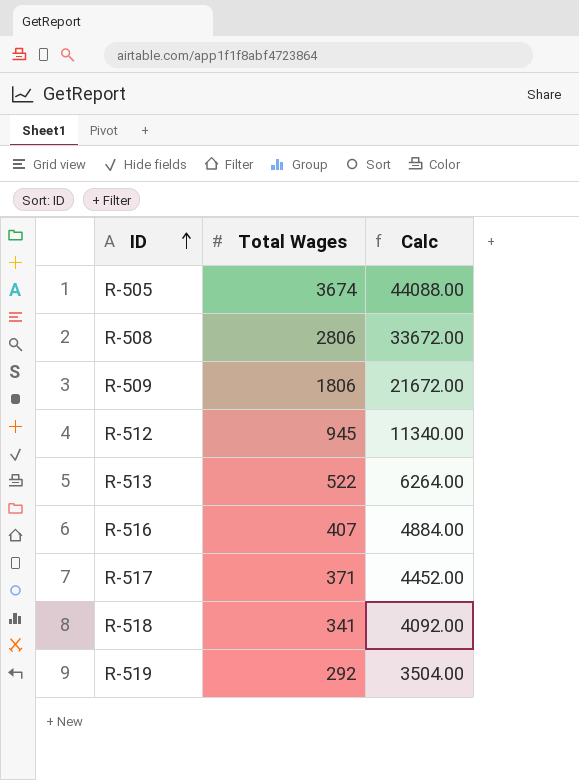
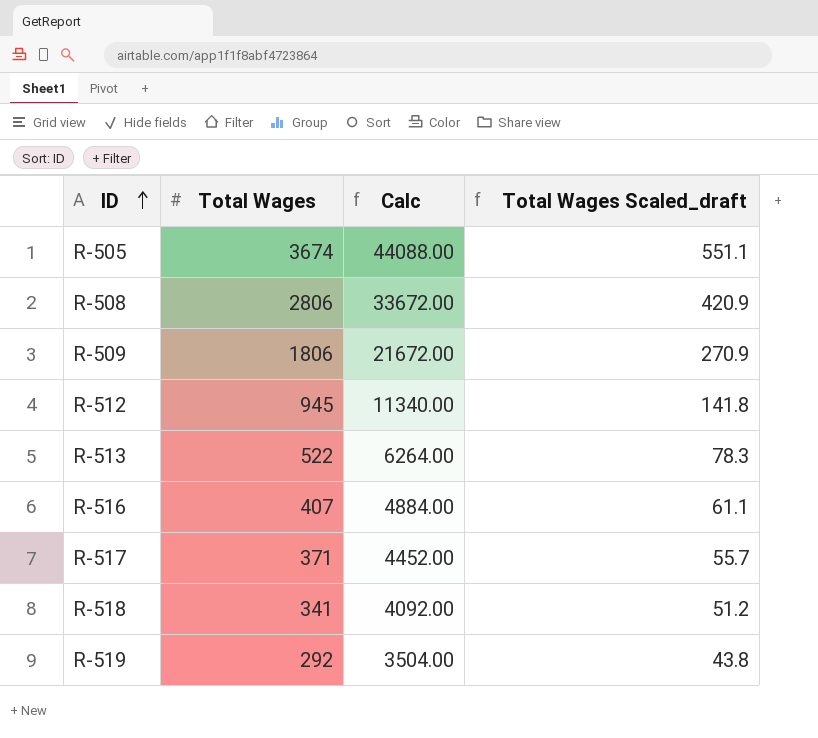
column Total Wages Scaled_draft | formula: none -> [Total Wages] * 0.15

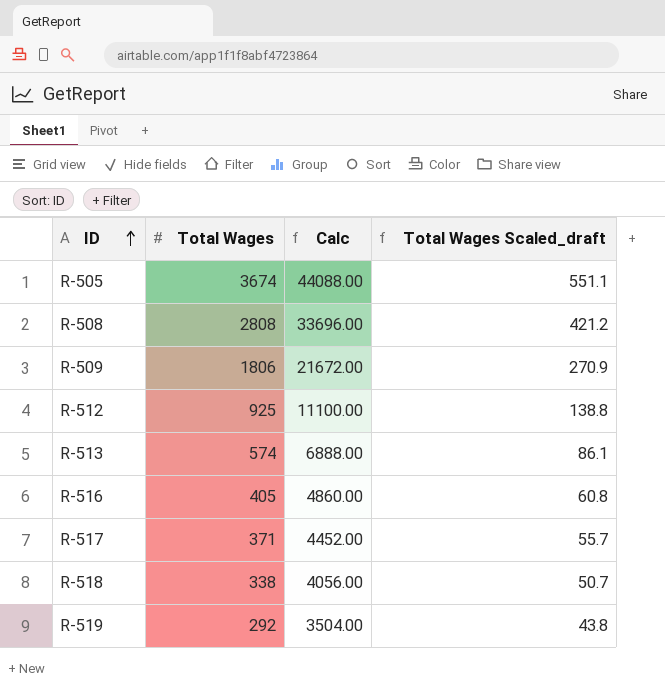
R-508 | Total Wages: 2806 -> 2808
R-508 | Calc: 33672.00 -> 33696.00
R-508 | Total Wages Scaled_draft: 420.9 -> 421.2
R-512 | Total Wages: 945 -> 925
R-512 | Calc: 11340.00 -> 11100.00
R-512 | Total Wages Scaled_draft: 141.8 -> 138.8
R-513 | Total Wages: 522 -> 574
R-513 | Calc: 6264.00 -> 6888.00
R-513 | Total Wages Scaled_draft: 78.3 -> 86.1
R-516 | Total Wages: 407 -> 405
R-516 | Calc: 4884.00 -> 4860.00
R-516 | Total Wages Scaled_draft: 61.1 -> 60.8
R-518 | Total Wages: 341 -> 338
R-518 | Calc: 4092.00 -> 4056.00
R-518 | Total Wages Scaled_draft: 51.2 -> 50.7

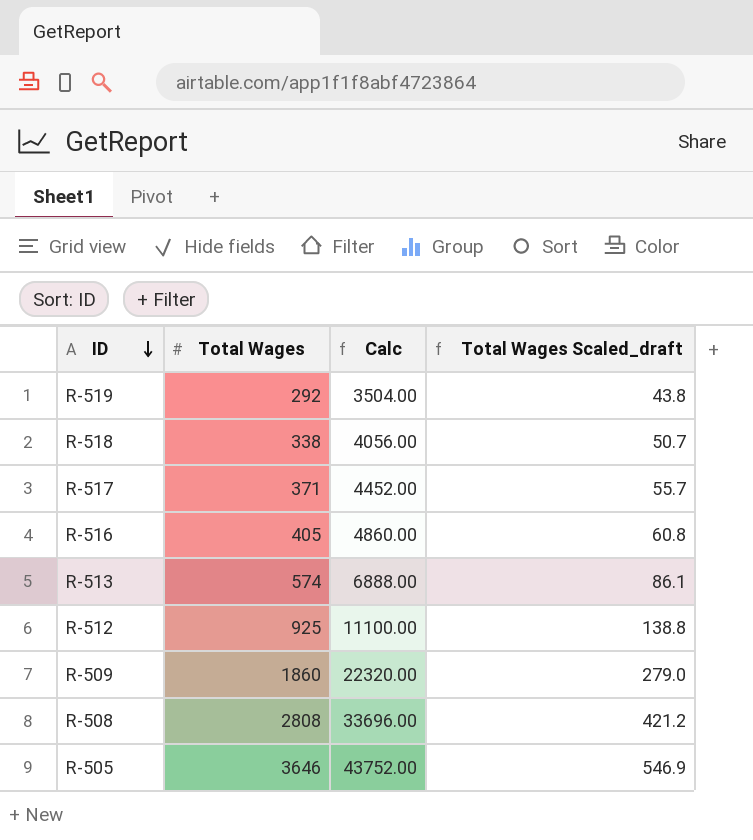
row order: ID ascending -> ID descending
R-509 | Total Wages: 1806 -> 1860
R-509 | Calc: 21672.00 -> 22320.00
R-509 | Total Wages Scaled_draft: 270.9 -> 279.0
R-505 | Total Wages: 3674 -> 3646
R-505 | Calc: 44088.00 -> 43752.00
R-505 | Total Wages Scaled_draft: 551.1 -> 546.9

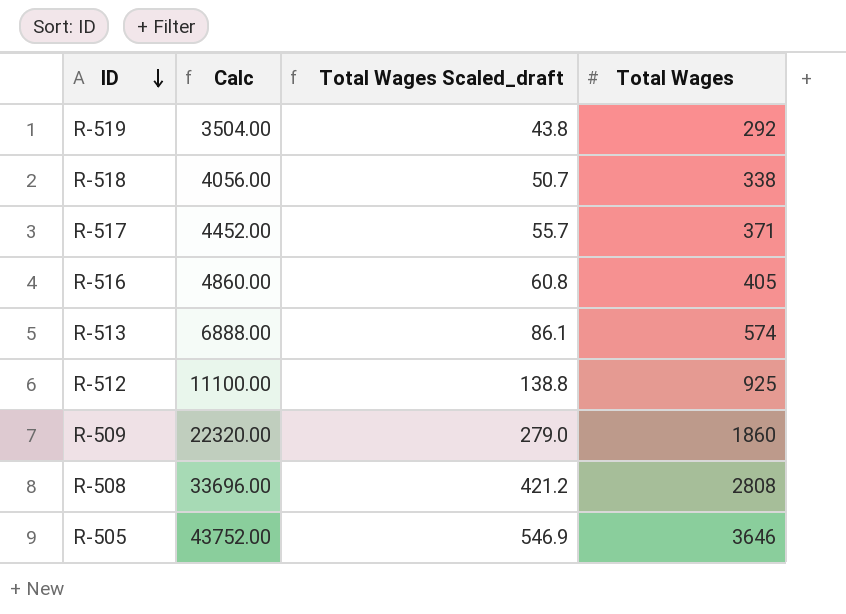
column Total Wages | position: 2 -> 4

